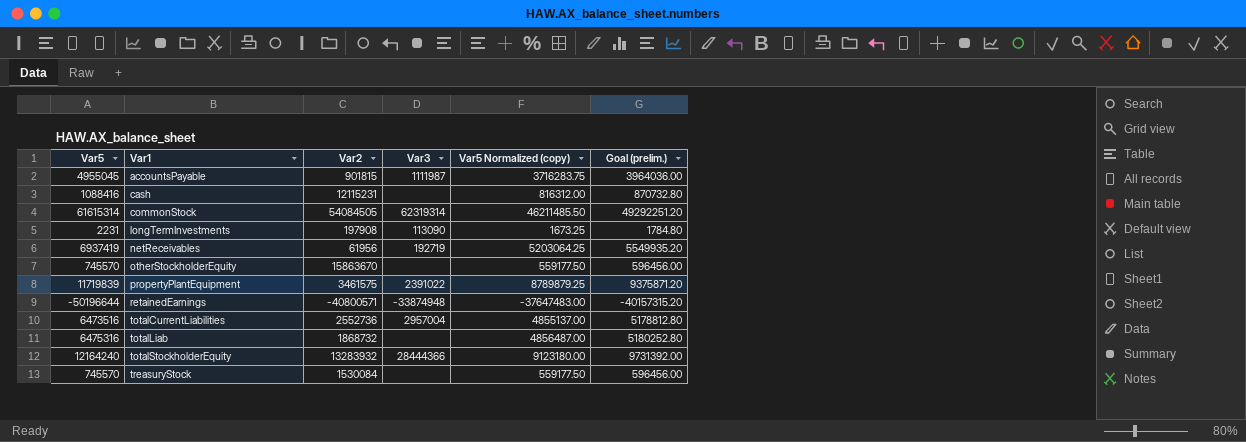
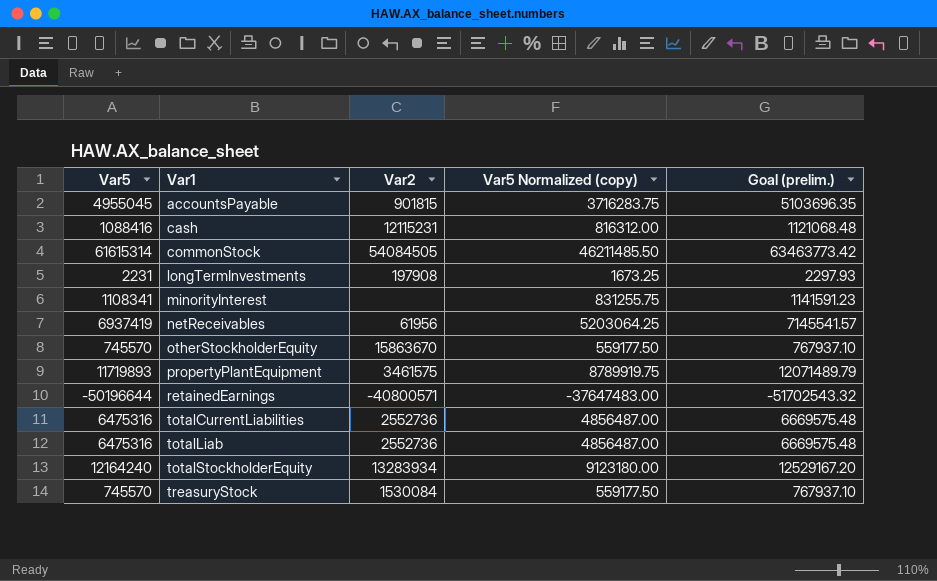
column Var3 | position: 4 -> none
column Goal (prelim.) | formula: [Var5] * 0.8 -> [Var5] * 1.03
row minorityInterest: none -> 1108341 | none | 831255.75 | 1141591.23
propertyPlantEquipment | Var5: 11719839 -> 11719893
propertyPlantEquipment | Var5 Normalized (copy): 8789879.25 -> 8789919.75
totalCurrentLiabilities | Var5: 6473516 -> 6475316
totalCurrentLiabilities | Var5 Normalized (copy): 4855137.00 -> 4856487.00
totalLiab | Var2: 1868732 -> 2552736
totalStockholderEquity | Var2: 13283932 -> 13283934

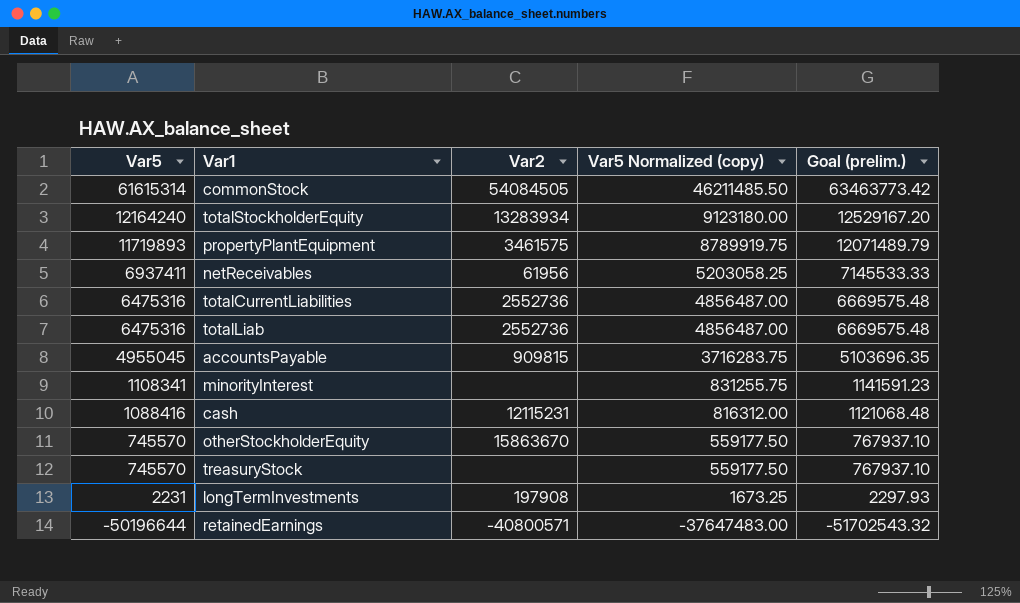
row order: Var1 ascending -> Var5 descending
netReceivables | Var5: 6937419 -> 6937411
netReceivables | Var5 Normalized (copy): 5203064.25 -> 5203058.25
netReceivables | Goal (prelim.): 7145541.57 -> 7145533.33
accountsPayable | Var2: 901815 -> 909815
treasuryStock | Var2: 1530084 -> none

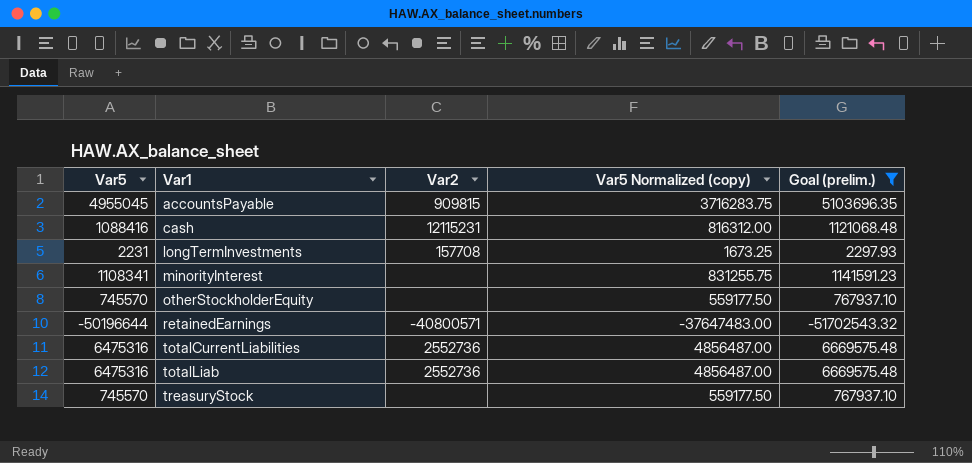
filter: none -> Goal (prelim.) <= 6669575.48
row order: Var5 descending -> Var1 ascending
longTermInvestments | Var2: 197908 -> 157708
otherStockholderEquity | Var2: 15863670 -> none

